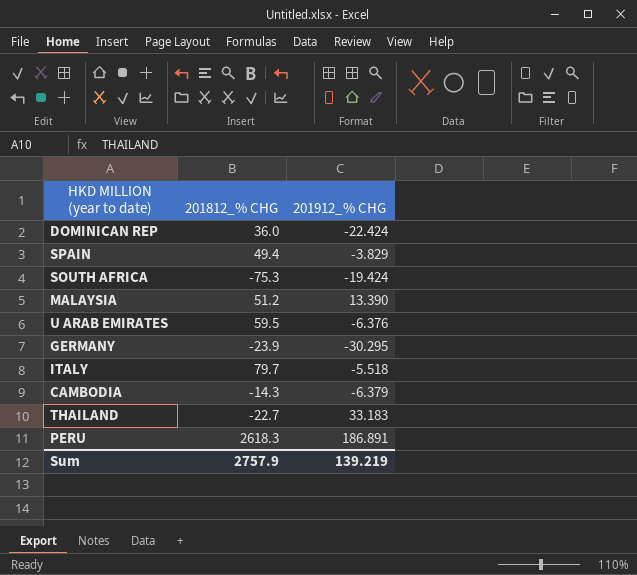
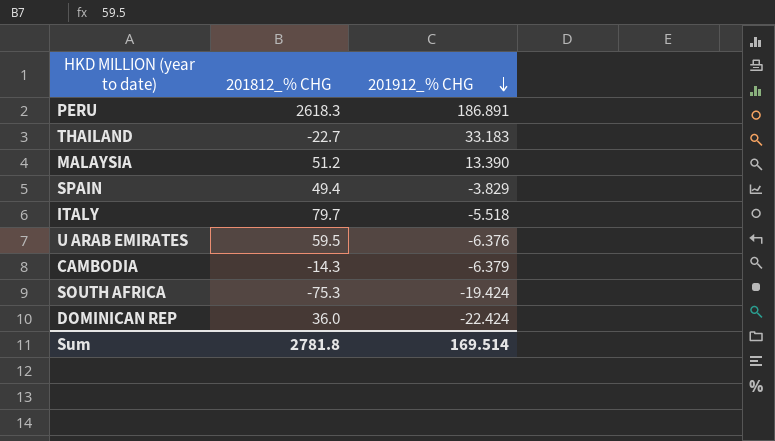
row order: none -> 201912_% CHG descending
row GERMANY: -23.9 | -30.295 -> none
Sum | 201812_% CHG: 2757.9 -> 2781.8
Sum | 201912_% CHG: 139.219 -> 169.514

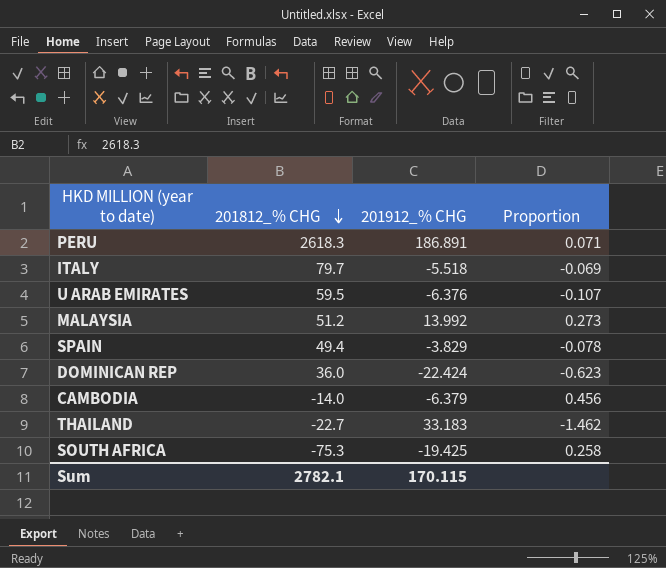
row order: 201912_% CHG descending -> 201812_% CHG descending
column Proportion | formula: none -> [201912_% CHG] / [201812_% CHG]
MALAYSIA | 201912_% CHG: 13.390 -> 13.992
CAMBODIA | 201812_% CHG: -14.3 -> -14.0
SOUTH AFRICA | 201912_% CHG: -19.424 -> -19.425
Sum | 201812_% CHG: 2781.8 -> 2782.1
Sum | 201912_% CHG: 169.514 -> 170.115

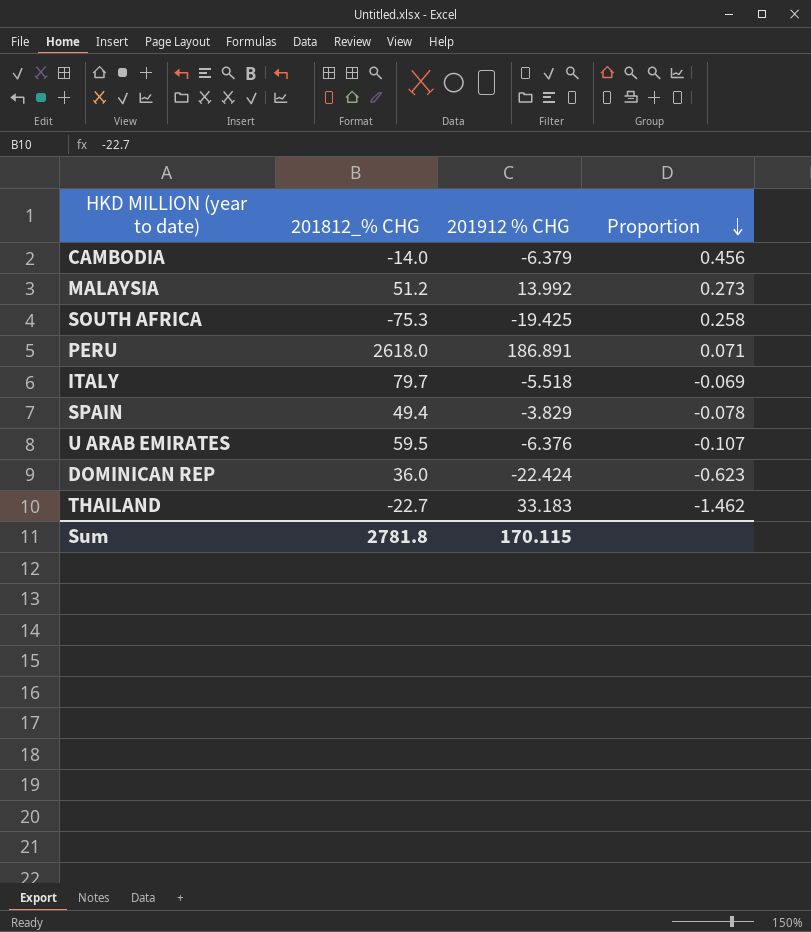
row order: 201812_% CHG descending -> Proportion descending
column name: 201912_% CHG -> 201912 % CHG
PERU | 201812_% CHG: 2618.3 -> 2618.0
Sum | 201812_% CHG: 2782.1 -> 2781.8

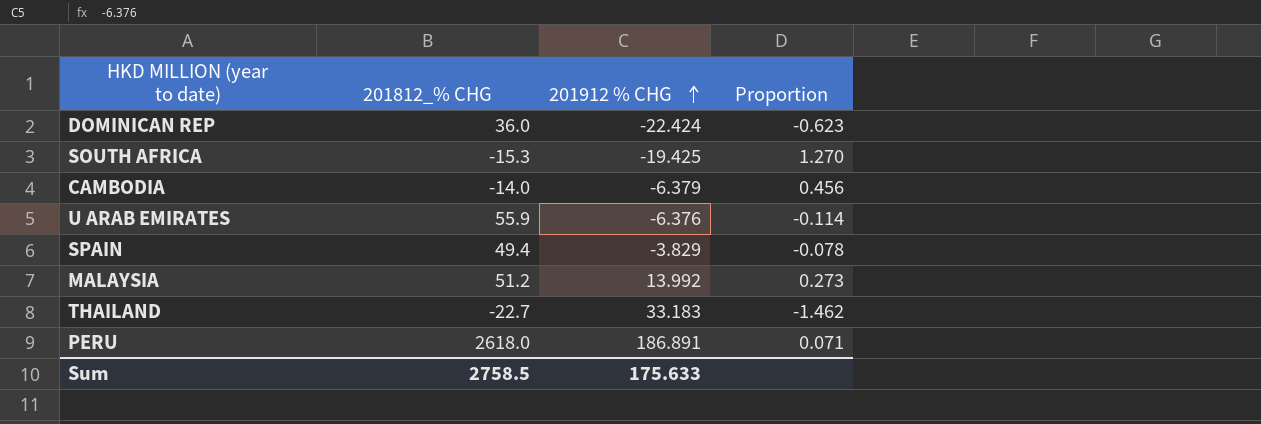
row order: Proportion descending -> 201912 % CHG ascending
row ITALY: 79.7 | -5.518 | -0.069 -> none
SOUTH AFRICA | 201812_% CHG: -75.3 -> -15.3
SOUTH AFRICA | Proportion: 0.258 -> 1.270
U ARAB EMIRATES | 201812_% CHG: 59.5 -> 55.9
U ARAB EMIRATES | Proportion: -0.107 -> -0.114
Sum | 201812_% CHG: 2781.8 -> 2758.5
Sum | 201912 % CHG: 170.115 -> 175.633

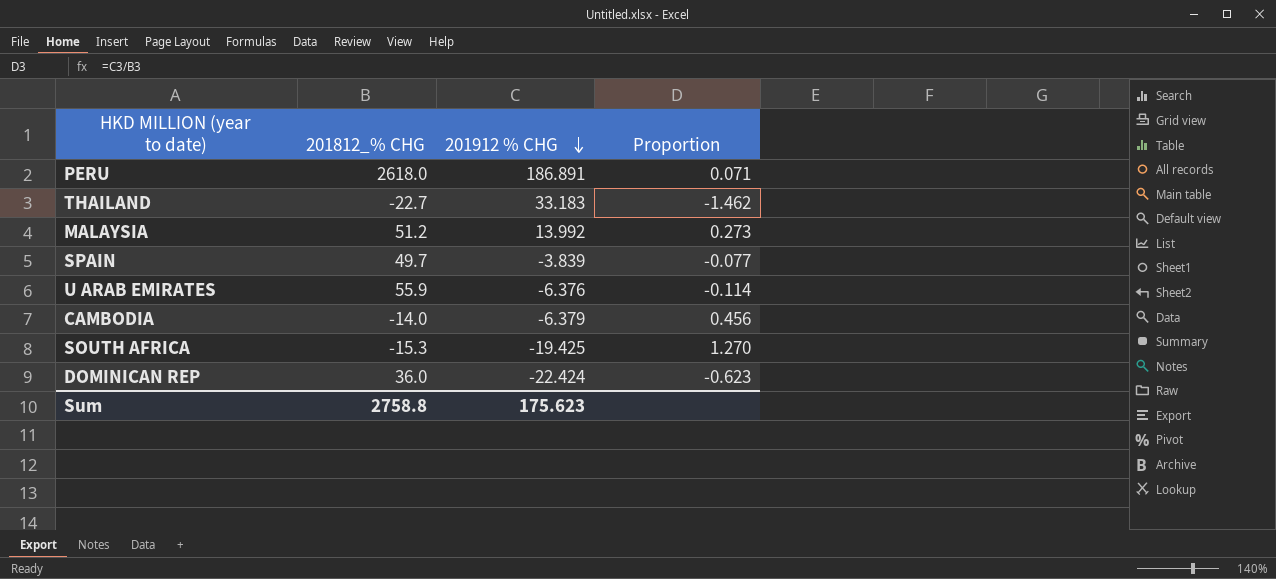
row order: 201912 % CHG ascending -> 201912 % CHG descending
SPAIN | 201812_% CHG: 49.4 -> 49.7
SPAIN | 201912 % CHG: -3.829 -> -3.839
SPAIN | Proportion: -0.078 -> -0.077
Sum | 201812_% CHG: 2758.5 -> 2758.8
Sum | 201912 % CHG: 175.633 -> 175.623

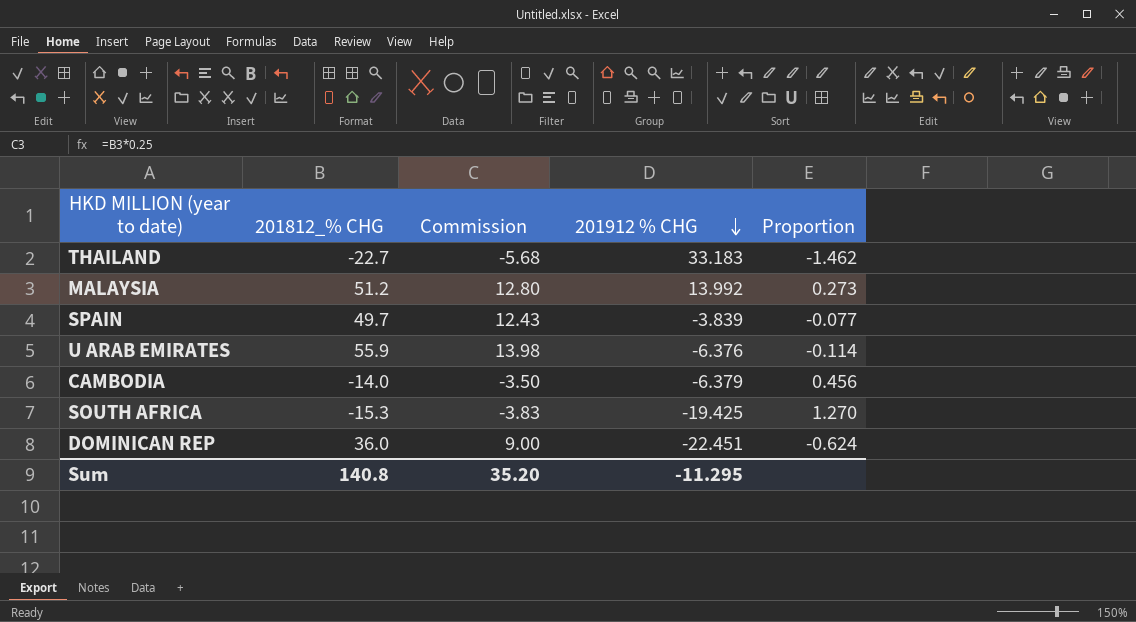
column Commission | formula: none -> [201812_% CHG] * 0.25
row PERU: 2618.0 | 186.891 | 0.071 -> none
DOMINICAN REP | 201912 % CHG: -22.424 -> -22.451
DOMINICAN REP | Proportion: -0.623 -> -0.624
Sum | 201812_% CHG: 2758.8 -> 140.8
Sum | 201912 % CHG: 175.623 -> -11.295

